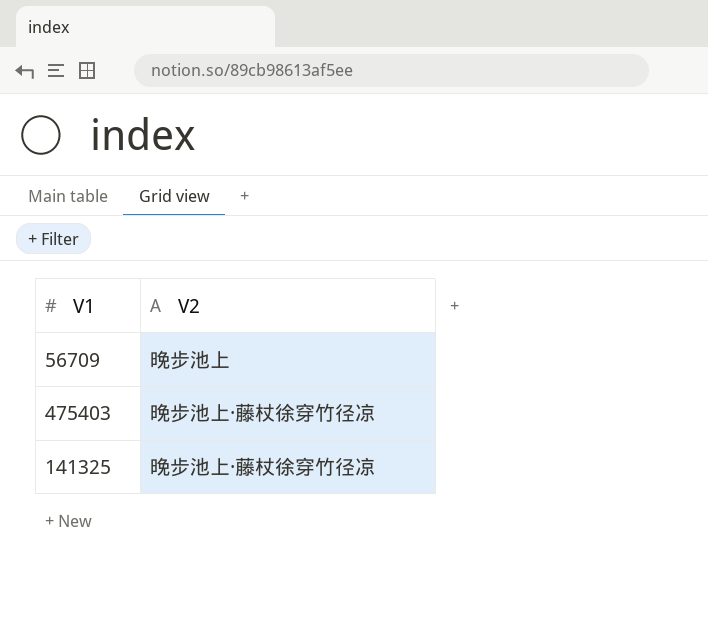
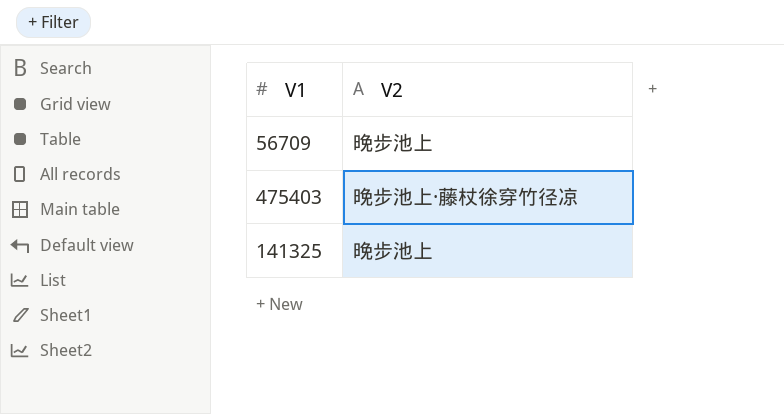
141325 | V2: 晚步池上·藤杖徐穿竹径凉 -> 晚步池上

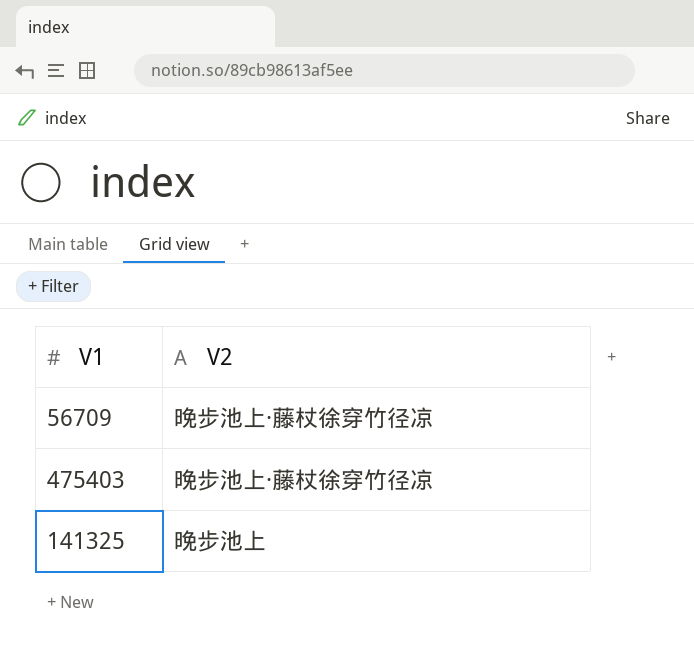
56709 | V2: 晚步池上 -> 晚步池上·藤杖徐穿竹径凉

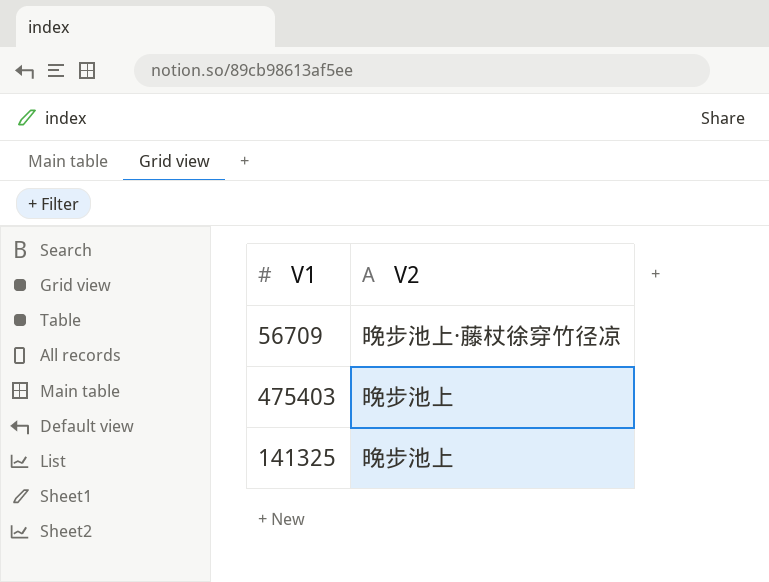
475403 | V2: 晚步池上·藤杖徐穿竹径凉 -> 晚步池上

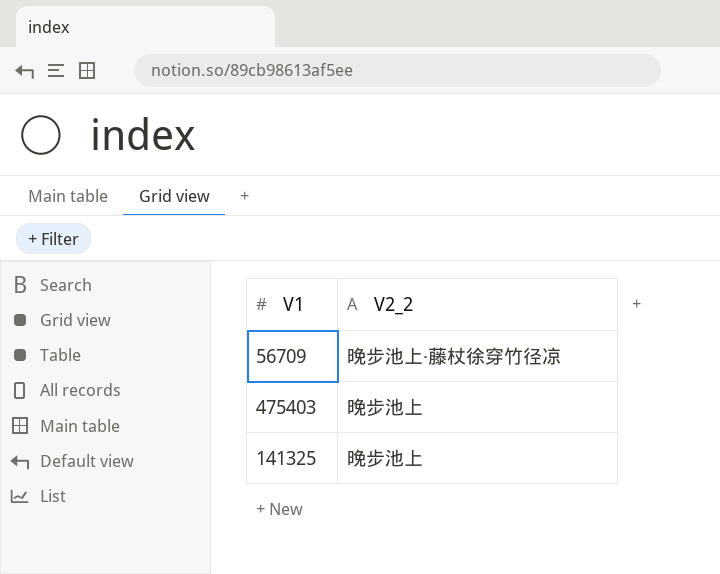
column name: V2 -> V2_2

